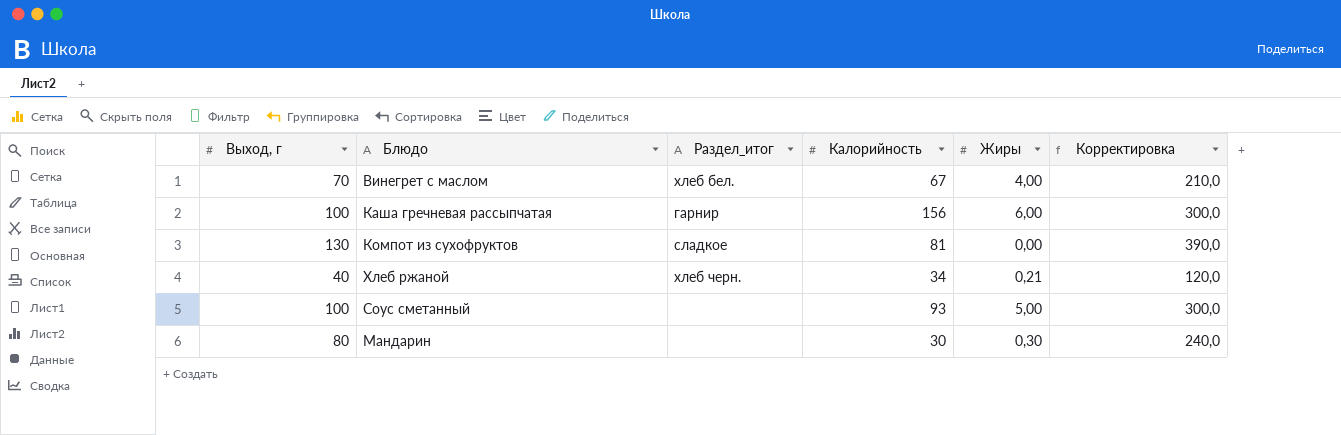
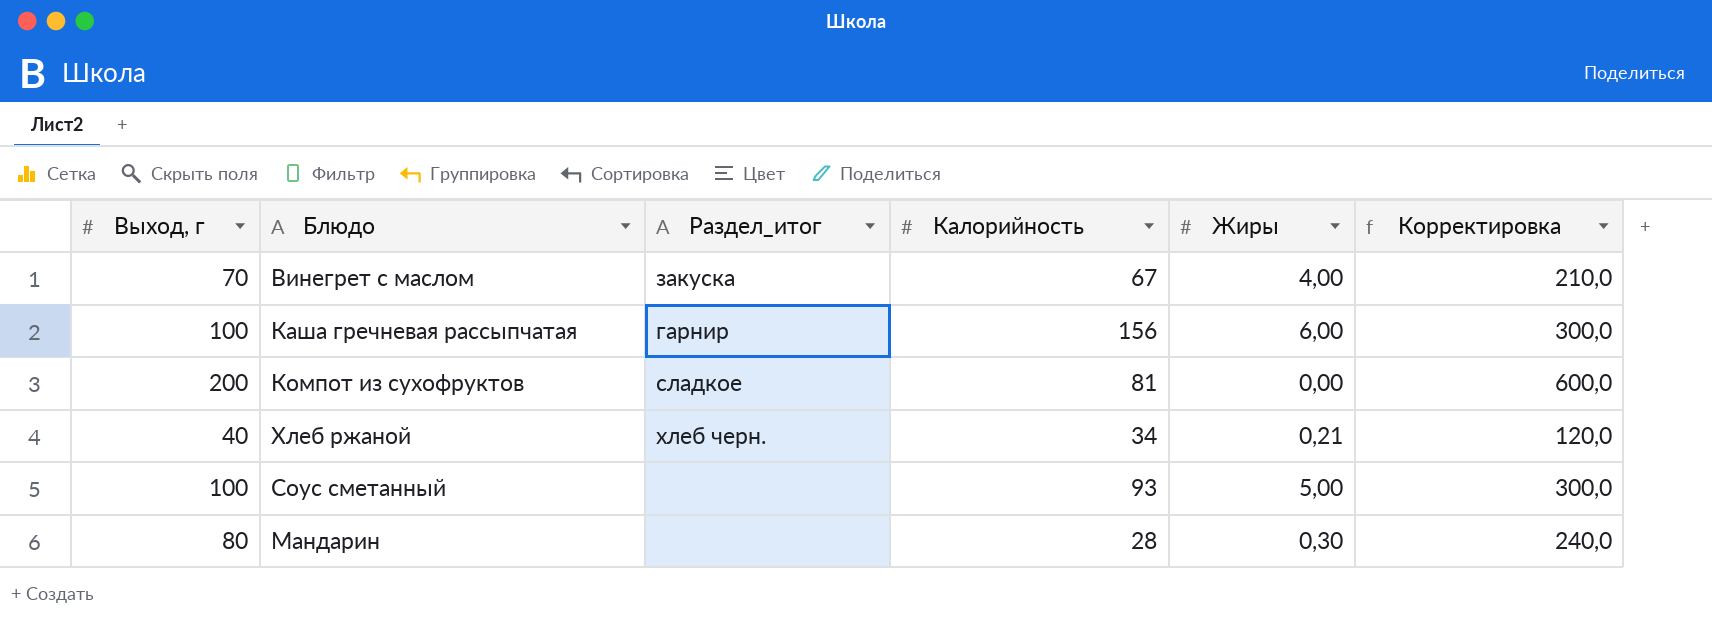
Винегрет с маслом | Раздел_итог: хлеб бел. -> закуска
Компот из сухофруктов | Выход, г: 130 -> 200
Компот из сухофруктов | Корректировка: 390,0 -> 600,0
Мандарин | Калорийность: 30 -> 28

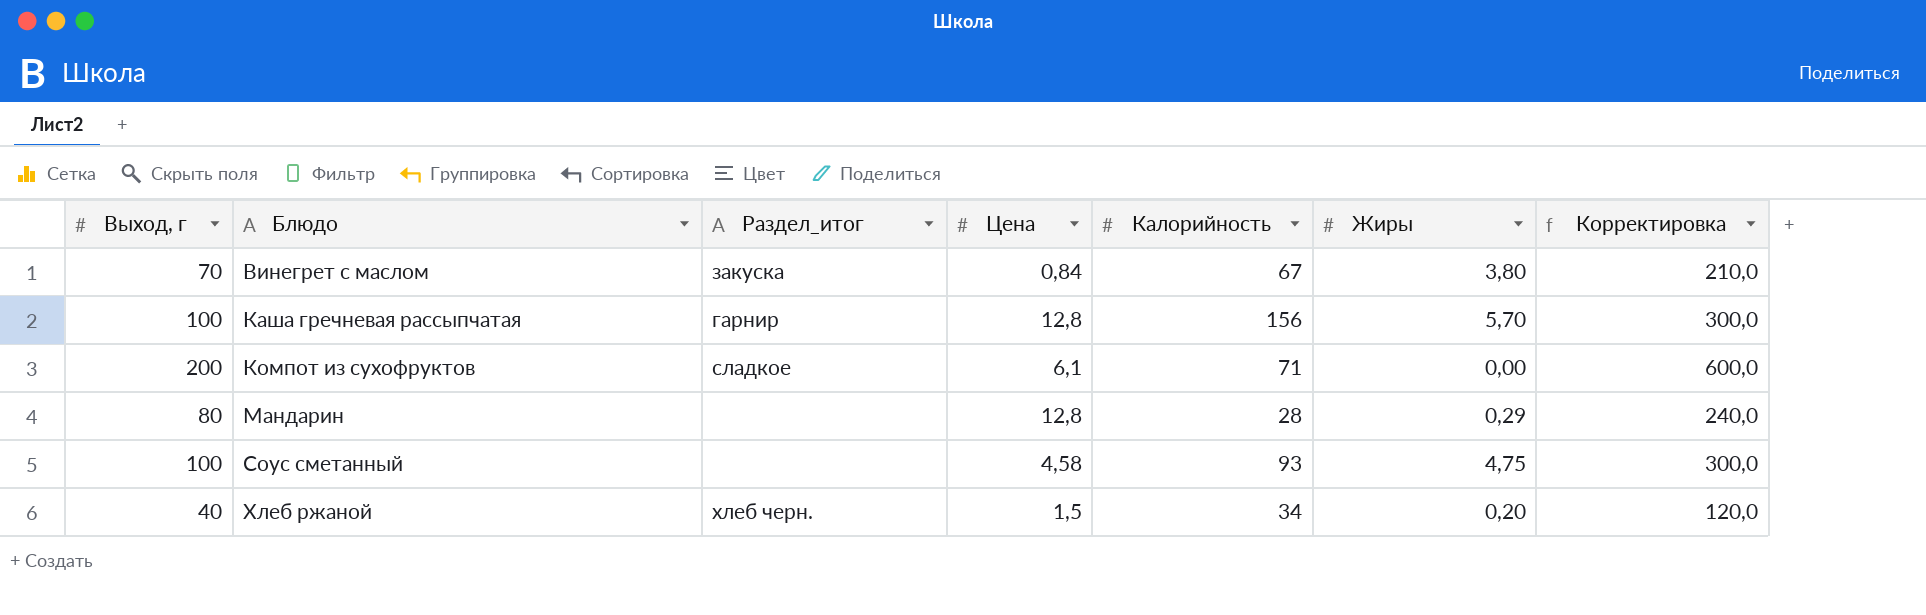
row order: none -> Блюдо ascending
column Цена | position: none -> 4
Винегрет с маслом | Жиры: 4,00 -> 3,80
Каша гречневая рассыпчатая | Жиры: 6,00 -> 5,70
Компот из сухофруктов | Калорийность: 81 -> 71
Мандарин | Жиры: 0,30 -> 0,29
Соус сметанный | Жиры: 5,00 -> 4,75
Хлеб ржаной | Жиры: 0,21 -> 0,20

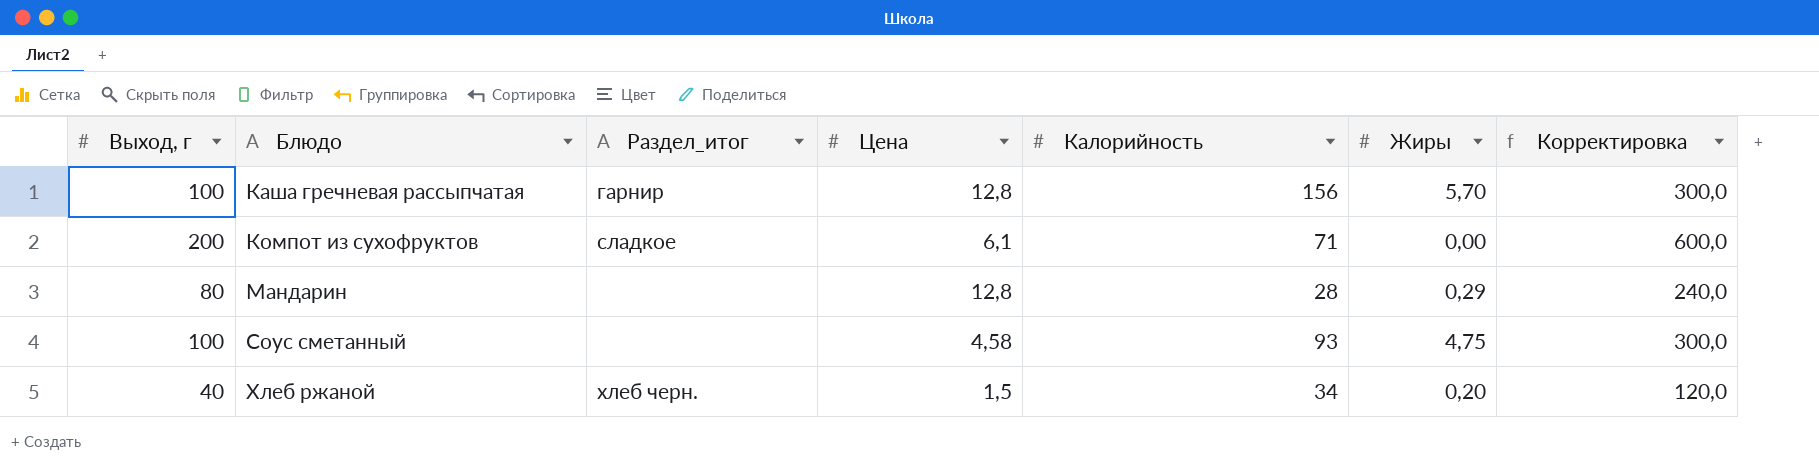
row Винегрет с маслом: 70 | закуска | 0,84 | 67 | 3,80 | 210,0 -> none

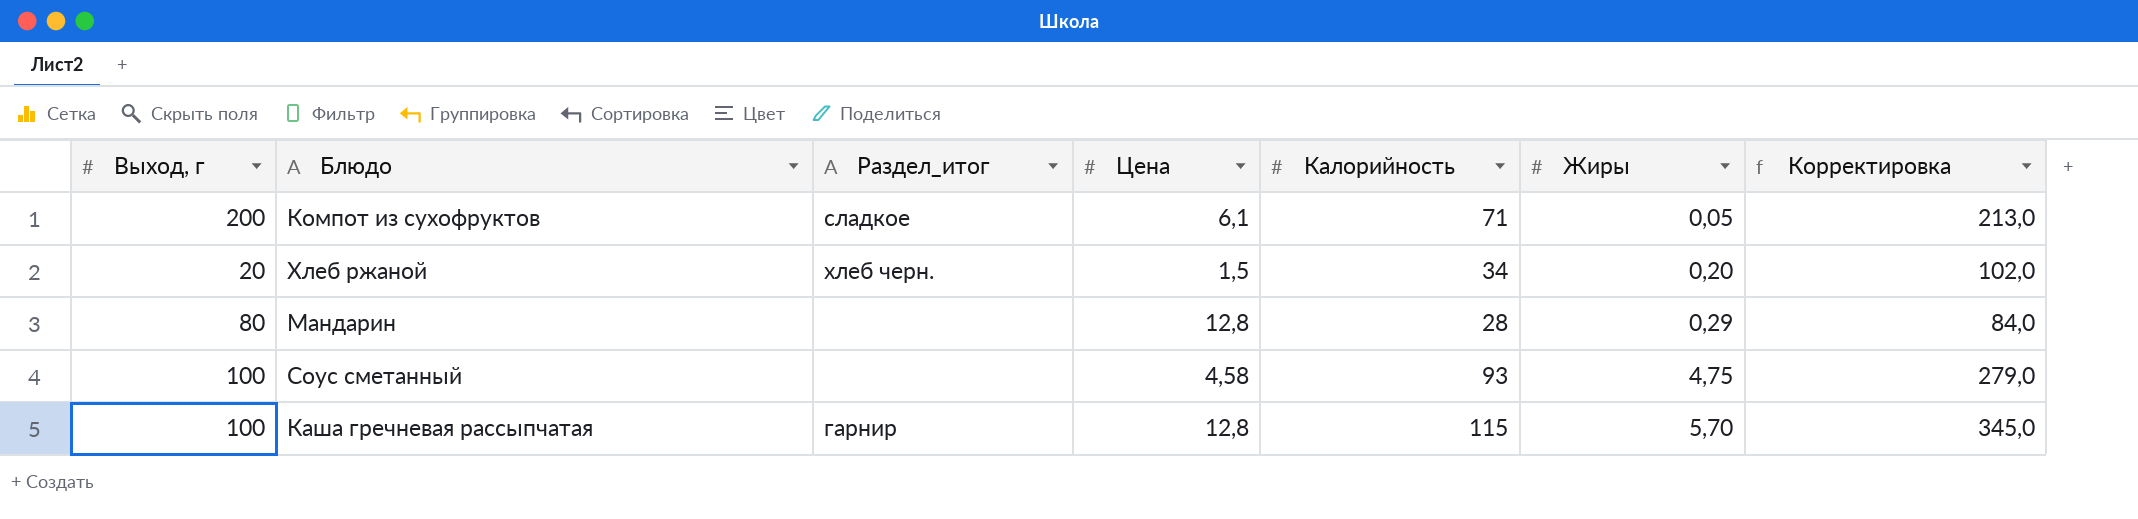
row order: Блюдо ascending -> Жиры ascending
column Корректировка | formula: [Выход, г] * 3 -> [Калорийность] * 3
Компот из сухофруктов | Жиры: 0,00 -> 0,05
Хлеб ржаной | Выход, г: 40 -> 20
Каша гречневая рассыпчатая | Калорийность: 156 -> 115

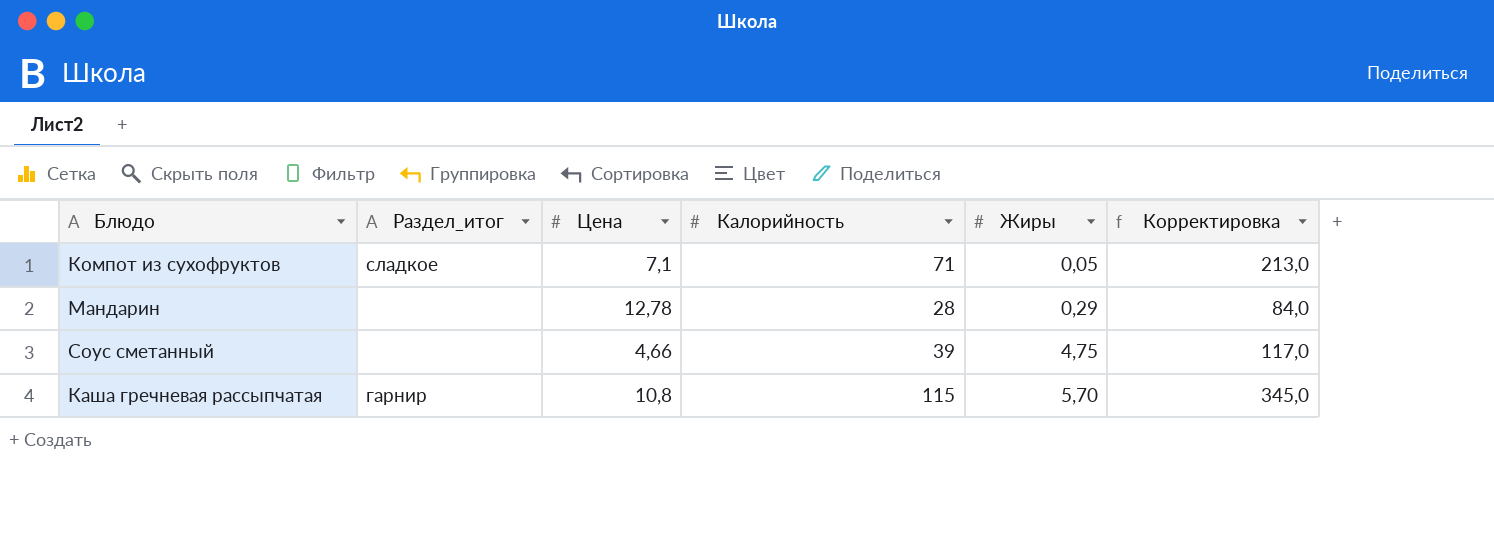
column Выход, г | position: 1 -> none
row Хлеб ржаной: 20 | хлеб черн. | 1,5 | 34 | 0,20 | 102,0 -> none
Компот из сухофруктов | Цена: 6,1 -> 7,1
Мандарин | Цена: 12,8 -> 12,78
Соус сметанный | Цена: 4,58 -> 4,66
Соус сметанный | Калорийность: 93 -> 39
Соус сметанный | Корректировка: 279,0 -> 117,0
Каша гречневая рассыпчатая | Цена: 12,8 -> 10,8

